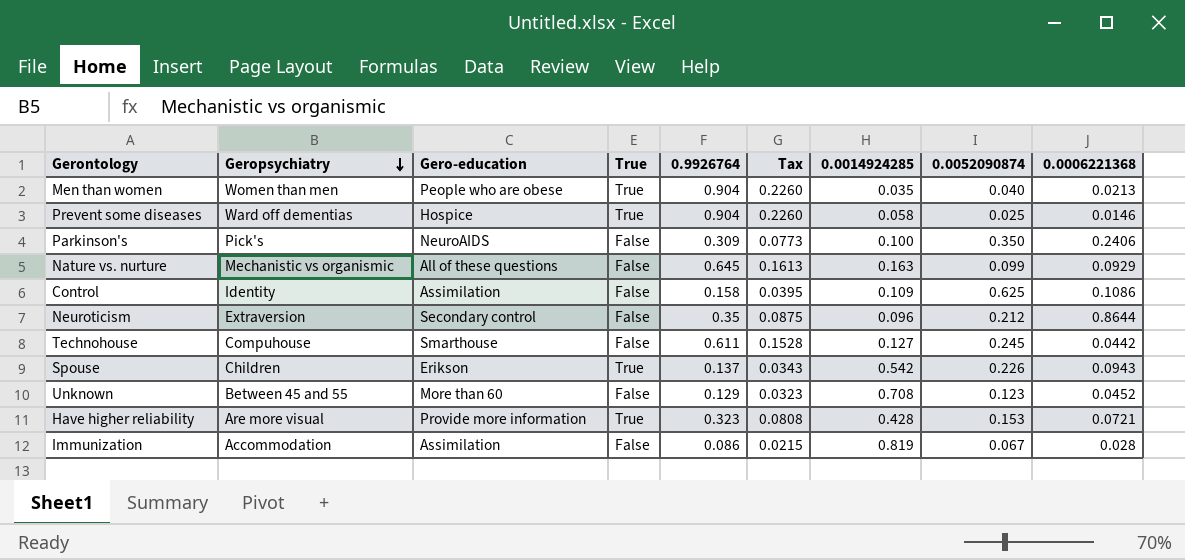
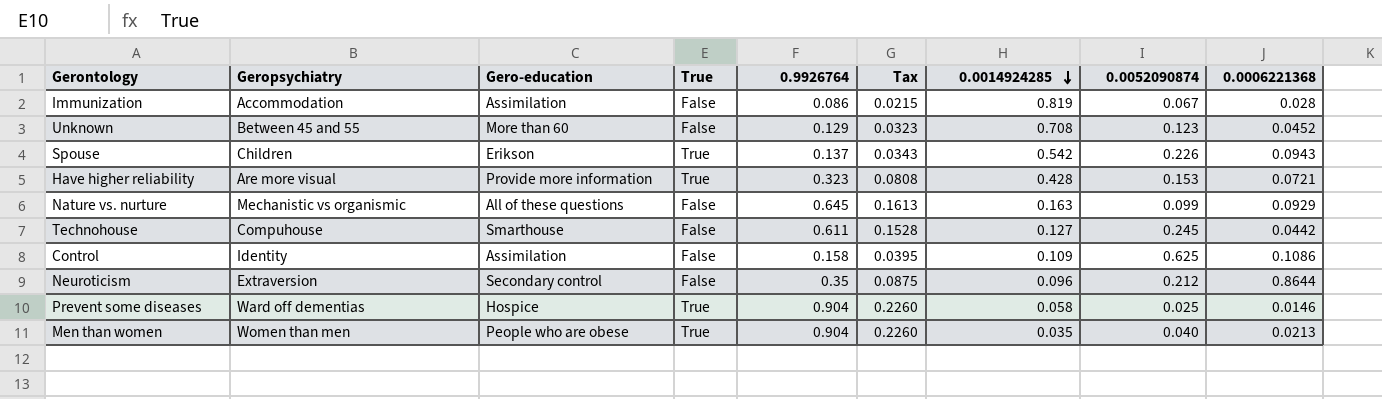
row order: Geropsychiatry descending -> 0.0014924285 descending
row Parkinson's: Pick's | NeuroAIDS | False | 0.309 | 0.0773 | 0.100 | 0.350 | 0.2406 -> none

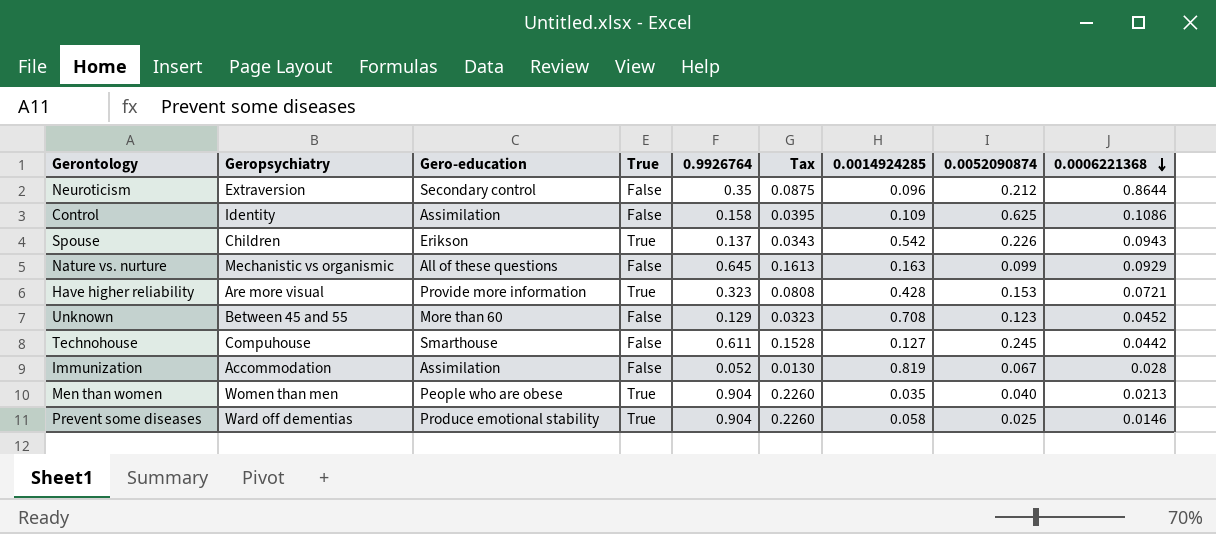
row order: 0.0014924285 descending -> 0.0006221368 descending
Immunization | 0.9926764: 0.086 -> 0.052
Immunization | Tax: 0.0215 -> 0.0130
Prevent some diseases | Gero-education: Hospice -> Produce emotional stability

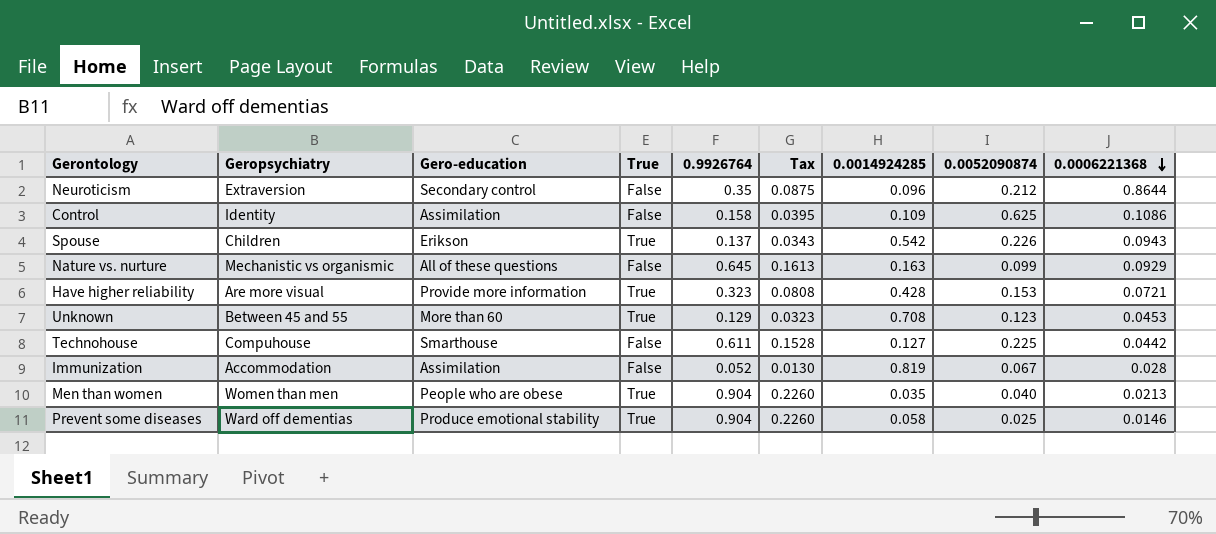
Unknown | True: False -> True
Unknown | 0.0006221368: 0.0452 -> 0.0453
Technohouse | 0.0052090874: 0.245 -> 0.225

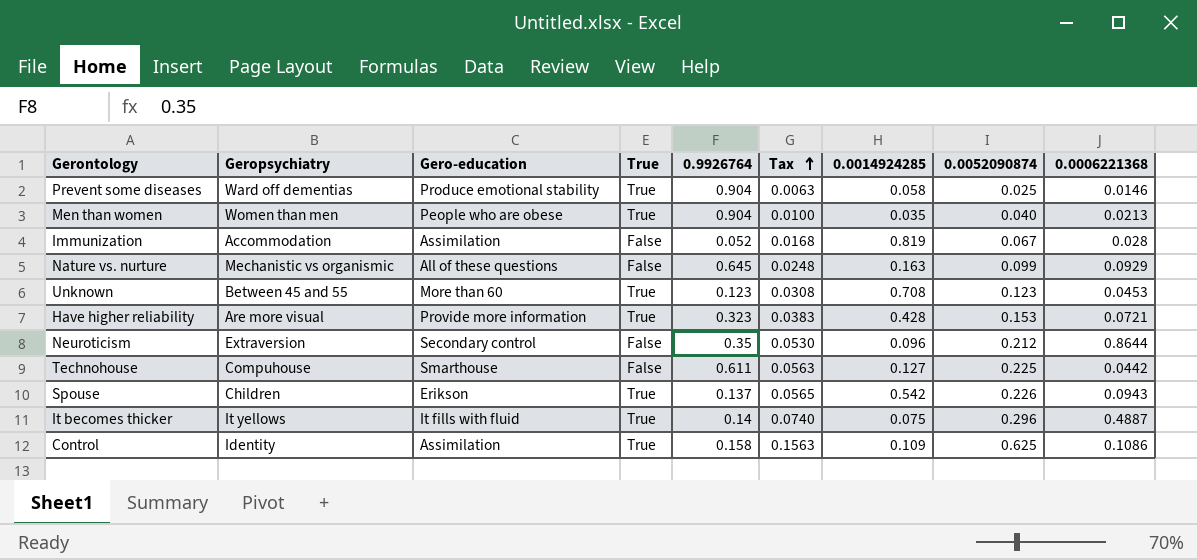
row order: 0.0006221368 descending -> Tax ascending
column Tax | formula: [0.9926764] * 0.25 -> [0.0052090874] * 0.25
Unknown | 0.9926764: 0.129 -> 0.123
row It becomes thicker: none -> It yellows | It fills with fluid | True | 0.14 | 0.0740 | 0.075 | 0.296 | 0.4887
Control | True: False -> True

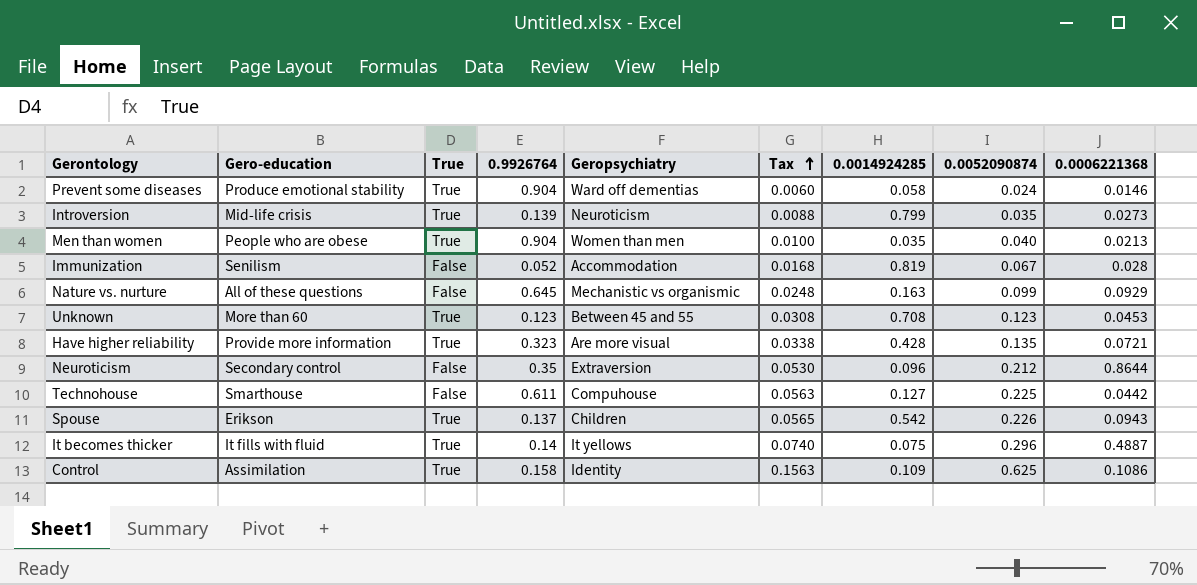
column Geropsychiatry | position: 2 -> 5
Prevent some diseases | Tax: 0.0063 -> 0.0060
Prevent some diseases | 0.0052090874: 0.025 -> 0.024
row Introversion: none -> Mid-life crisis | True | 0.139 | Neuroticism | 0.0088 | 0.799 | 0.035 | 0.0273
Immunization | Gero-education: Assimilation -> Senilism
Have higher reliability | Tax: 0.0383 -> 0.0338
Have higher reliability | 0.0052090874: 0.153 -> 0.135

